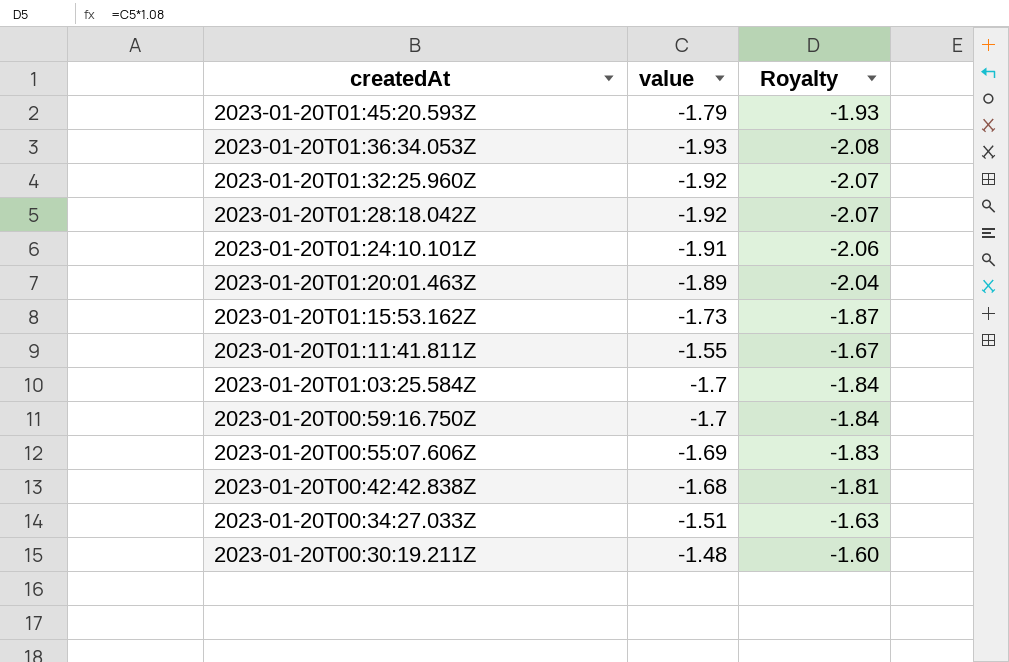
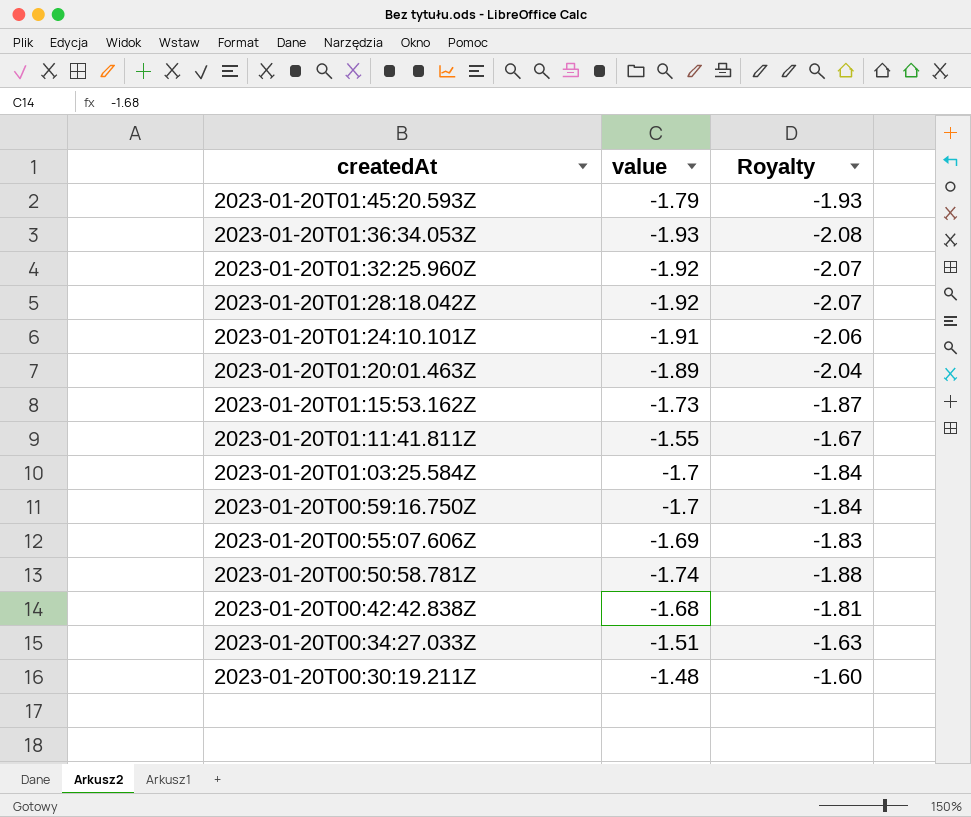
row 2023-01-20T00:50:58.781Z: none -> -1.74 | -1.88

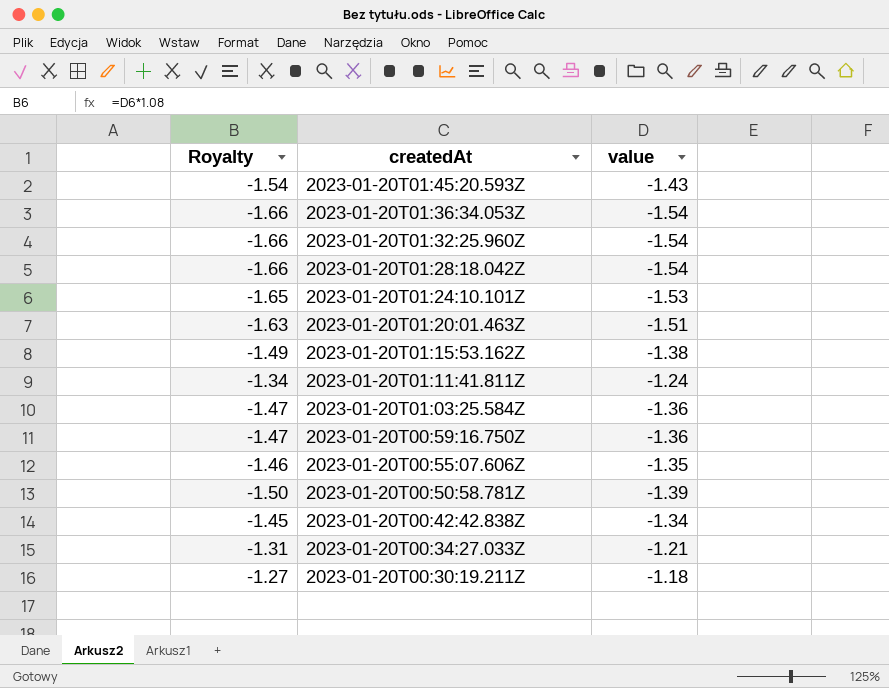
column Royalty | position: 3 -> 1
2023-01-20T01:45:20.593Z | Royalty: -1.93 -> -1.54
2023-01-20T01:45:20.593Z | value: -1.79 -> -1.43
2023-01-20T01:36:34.053Z | Royalty: -2.08 -> -1.66
2023-01-20T01:36:34.053Z | value: -1.93 -> -1.54
2023-01-20T01:32:25.960Z | Royalty: -2.07 -> -1.66
2023-01-20T01:32:25.960Z | value: -1.92 -> -1.54
2023-01-20T01:28:18.042Z | Royalty: -2.07 -> -1.66
2023-01-20T01:28:18.042Z | value: -1.92 -> -1.54
2023-01-20T01:24:10.101Z | Royalty: -2.06 -> -1.65
2023-01-20T01:24:10.101Z | value: -1.91 -> -1.53
2023-01-20T01:20:01.463Z | Royalty: -2.04 -> -1.63
2023-01-20T01:20:01.463Z | value: -1.89 -> -1.51
2023-01-20T01:15:53.162Z | Royalty: -1.87 -> -1.49
2023-01-20T01:15:53.162Z | value: -1.73 -> -1.38
2023-01-20T01:11:41.811Z | Royalty: -1.67 -> -1.34
2023-01-20T01:11:41.811Z | value: -1.55 -> -1.24
2023-01-20T01:03:25.584Z | Royalty: -1.84 -> -1.47
2023-01-20T01:03:25.584Z | value: -1.7 -> -1.36
2023-01-20T00:59:16.750Z | Royalty: -1.84 -> -1.47
2023-01-20T00:59:16.750Z | value: -1.7 -> -1.36
2023-01-20T00:55:07.606Z | Royalty: -1.83 -> -1.46
2023-01-20T00:55:07.606Z | value: -1.69 -> -1.35
2023-01-20T00:50:58.781Z | Royalty: -1.88 -> -1.50
2023-01-20T00:50:58.781Z | value: -1.74 -> -1.39
2023-01-20T00:42:42.838Z | Royalty: -1.81 -> -1.45
2023-01-20T00:42:42.838Z | value: -1.68 -> -1.34
2023-01-20T00:34:27.033Z | Royalty: -1.63 -> -1.31
2023-01-20T00:34:27.033Z | value: -1.51 -> -1.21
2023-01-20T00:30:19.211Z | Royalty: -1.60 -> -1.27
2023-01-20T00:30:19.211Z | value: -1.48 -> -1.18

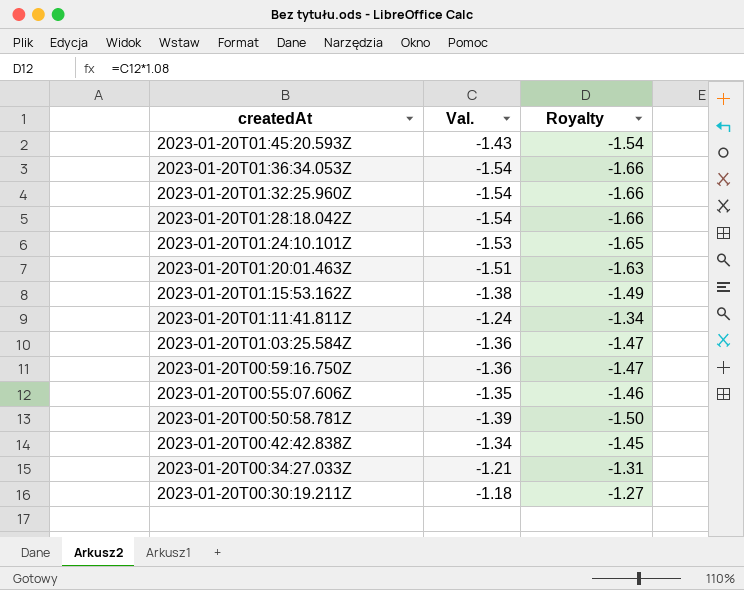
column name: value -> Val.
column Royalty | position: 1 -> 3

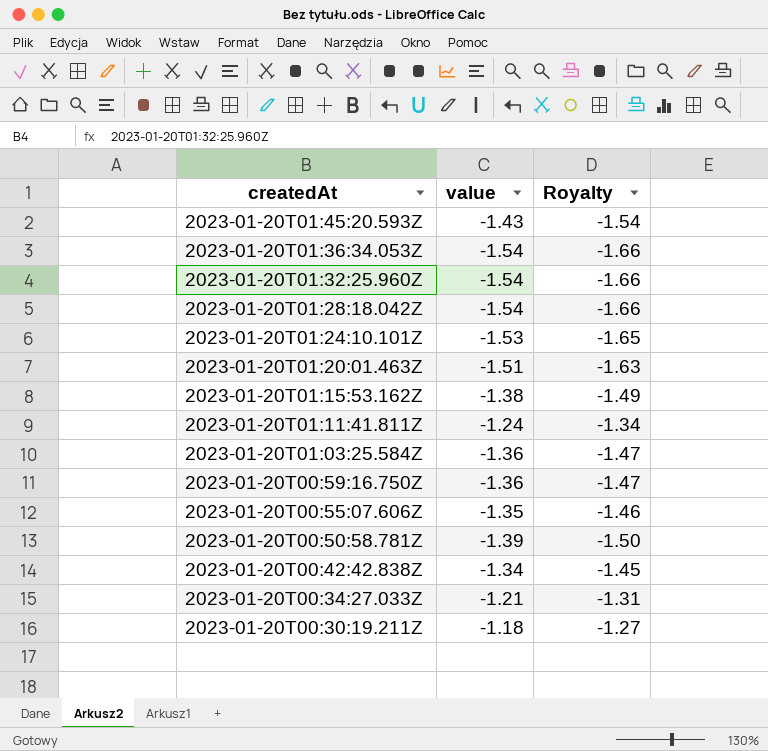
column name: Val. -> value

